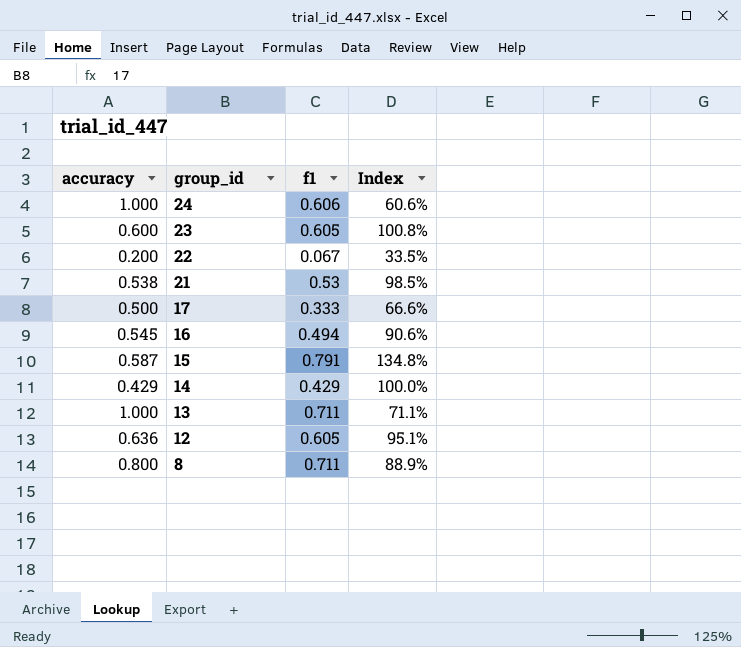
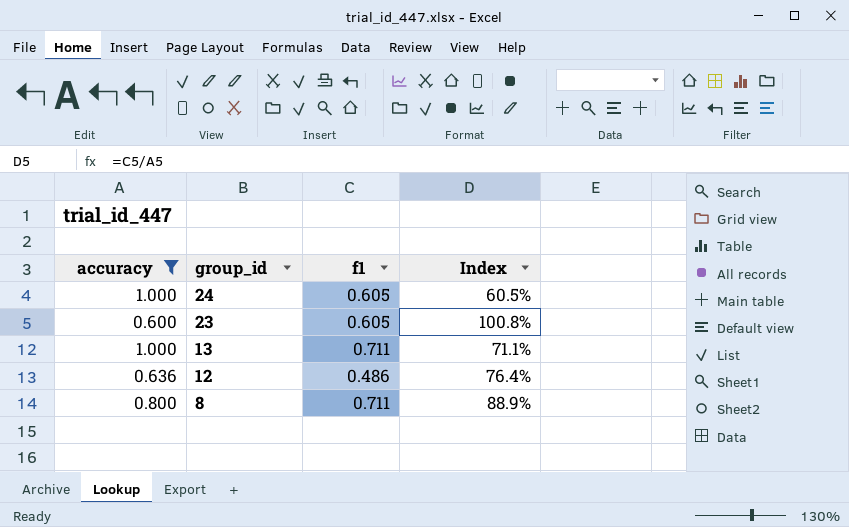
filter: none -> accuracy >= 0.600
24 | f1: 0.606 -> 0.605
24 | Index: 60.6% -> 60.5%
12 | f1: 0.605 -> 0.486
12 | Index: 95.1% -> 76.4%

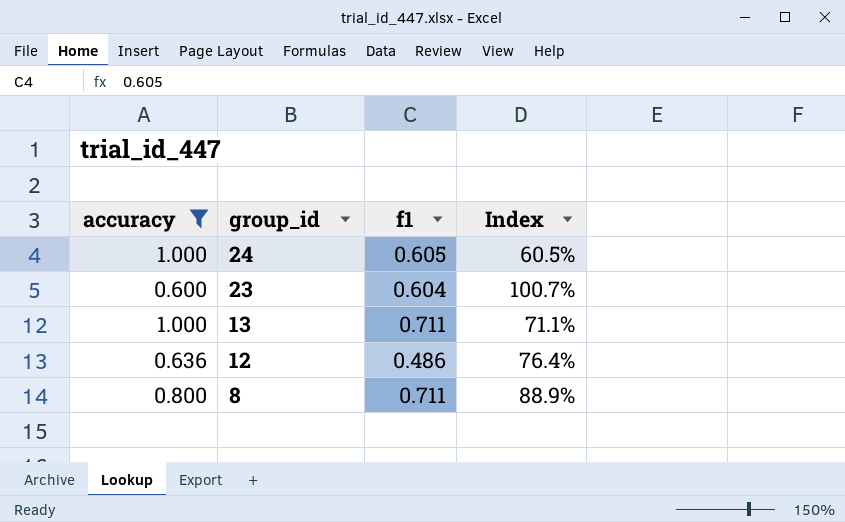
23 | f1: 0.605 -> 0.604
23 | Index: 100.8% -> 100.7%

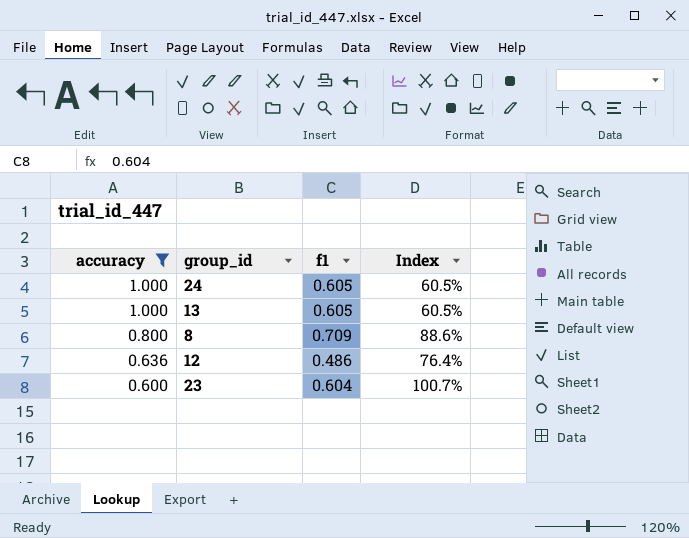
row order: group_id descending -> accuracy descending
13 | f1: 0.711 -> 0.605
13 | Index: 71.1% -> 60.5%
8 | f1: 0.711 -> 0.709
8 | Index: 88.9% -> 88.6%

